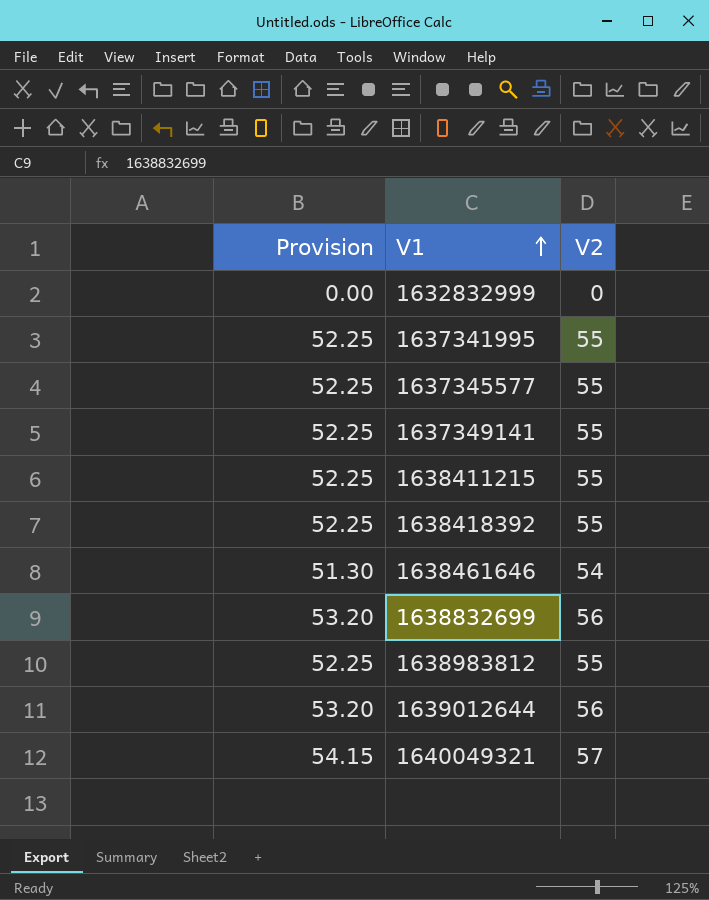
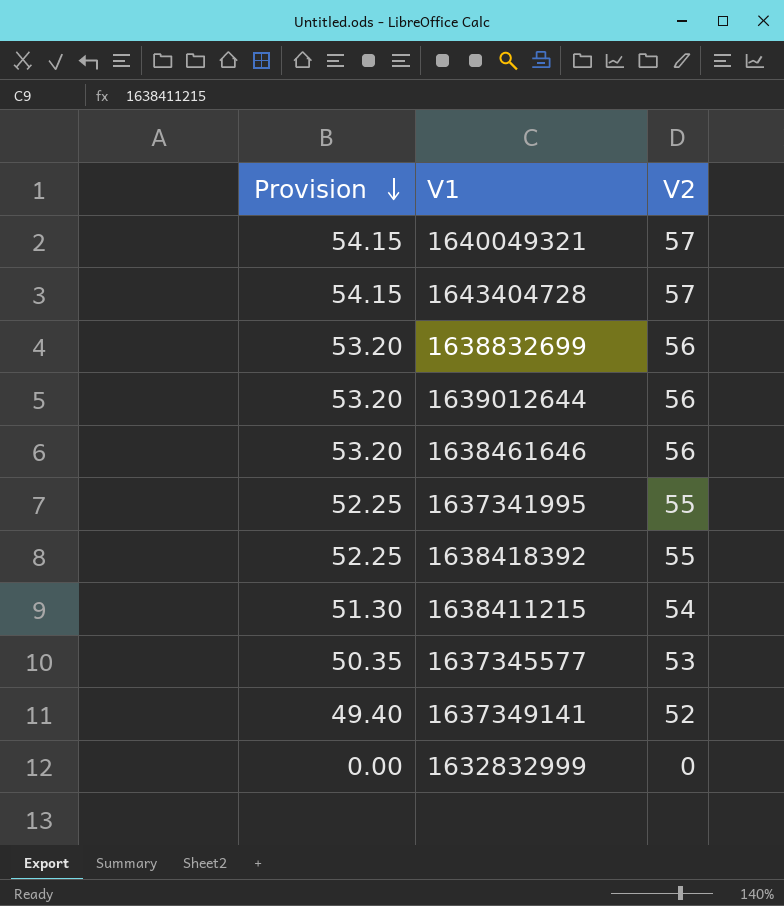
row order: V1 ascending -> Provision descending
row 1638983812: 52.25 | 55 -> none
row 1643404728: none -> 54.15 | 57
1638461646 | Provision: 51.30 -> 53.20
1638461646 | V2: 54 -> 56
1638411215 | Provision: 52.25 -> 51.30
1638411215 | V2: 55 -> 54
1637345577 | Provision: 52.25 -> 50.35
1637345577 | V2: 55 -> 53
1637349141 | Provision: 52.25 -> 49.40
1637349141 | V2: 55 -> 52

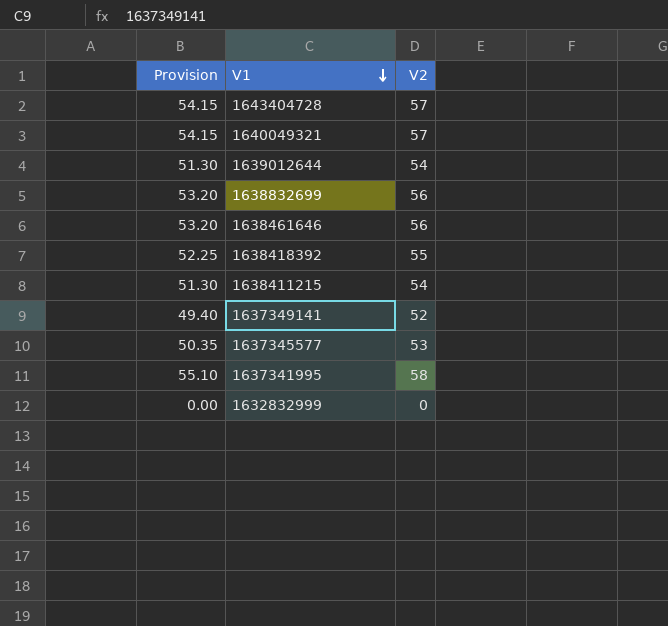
row order: Provision descending -> V1 descending
1639012644 | Provision: 53.20 -> 51.30
1639012644 | V2: 56 -> 54
1637341995 | Provision: 52.25 -> 55.10
1637341995 | V2: 55 -> 58

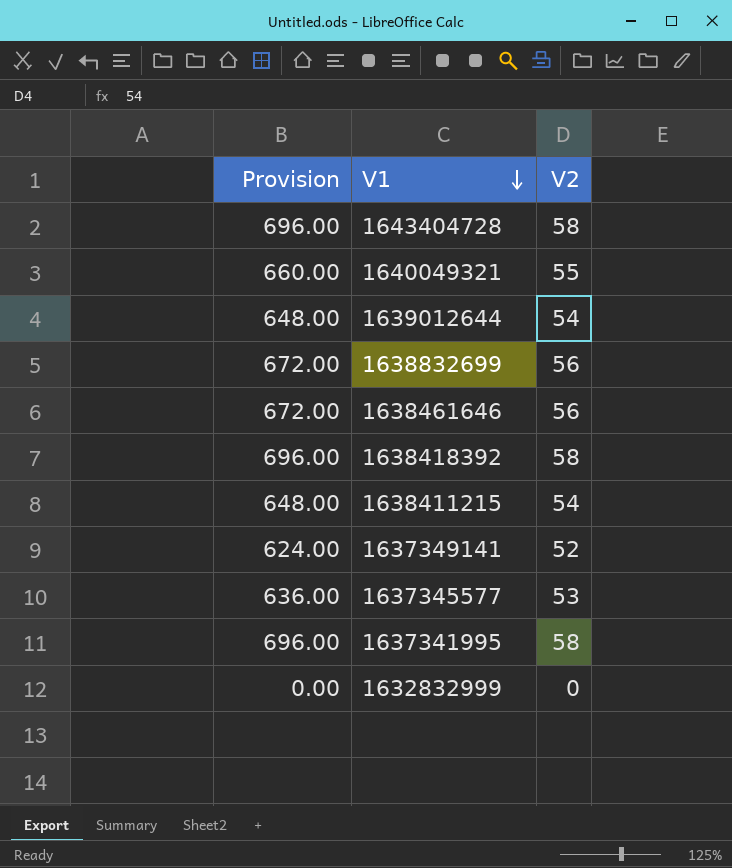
column Provision | formula: [V2] * 0.95 -> [V2] * 12
1643404728 | V2: 57 -> 58
1640049321 | V2: 57 -> 55
1638418392 | V2: 55 -> 58

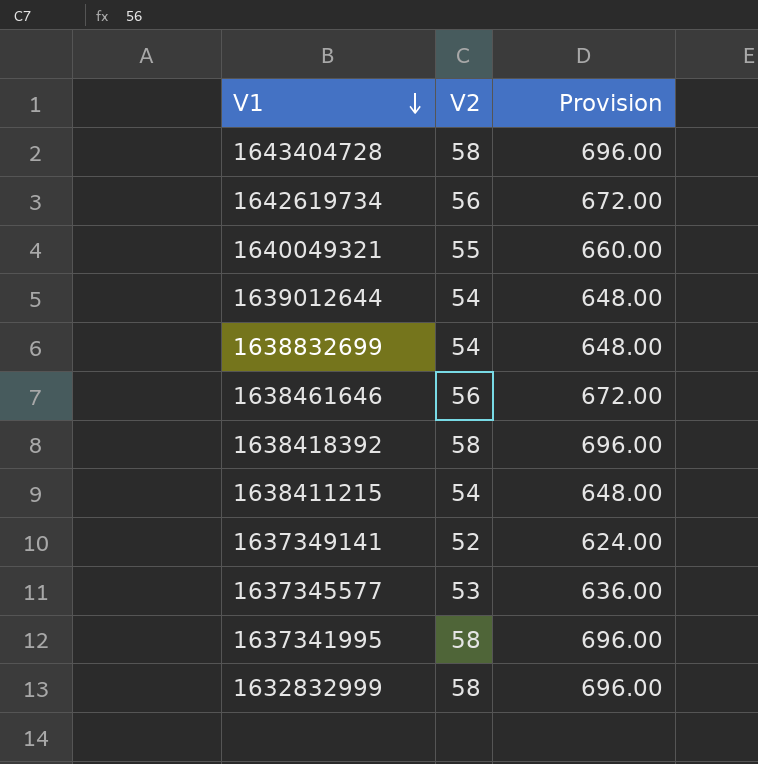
column Provision | position: 1 -> 3
row 1642619734: none -> 56 | 672.00
1638832699 | V2: 56 -> 54
1638832699 | Provision: 672.00 -> 648.00
1632832999 | V2: 0 -> 58
1632832999 | Provision: 0.00 -> 696.00

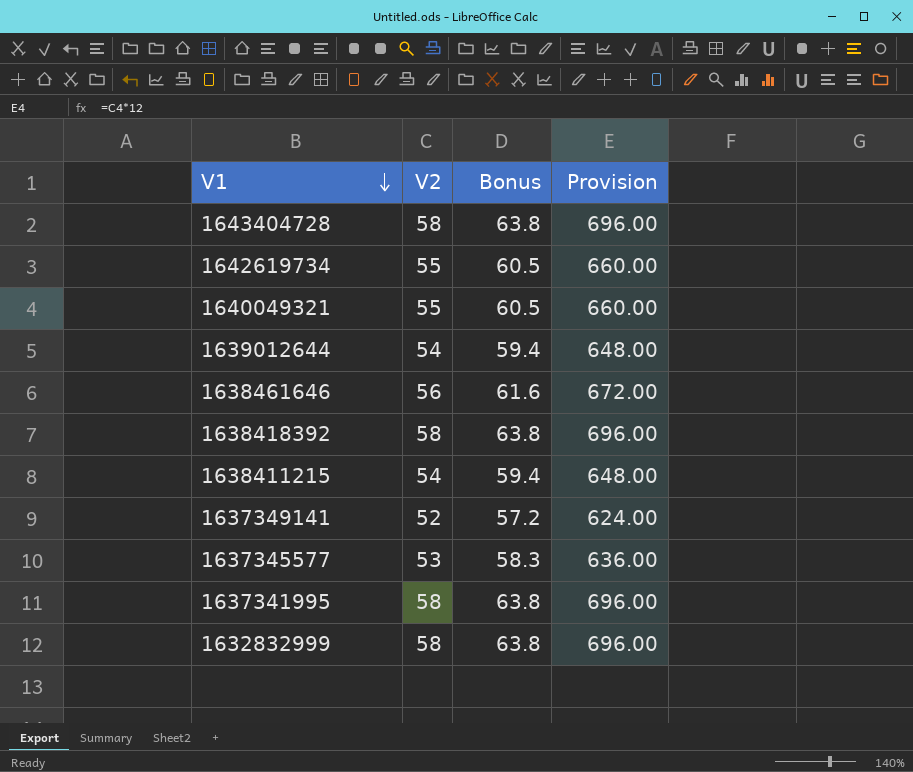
column Bonus | formula: none -> [V2] * 1.1
row 1638832699: 54 | 648.00 -> none
1642619734 | V2: 56 -> 55
1642619734 | Provision: 672.00 -> 660.00

